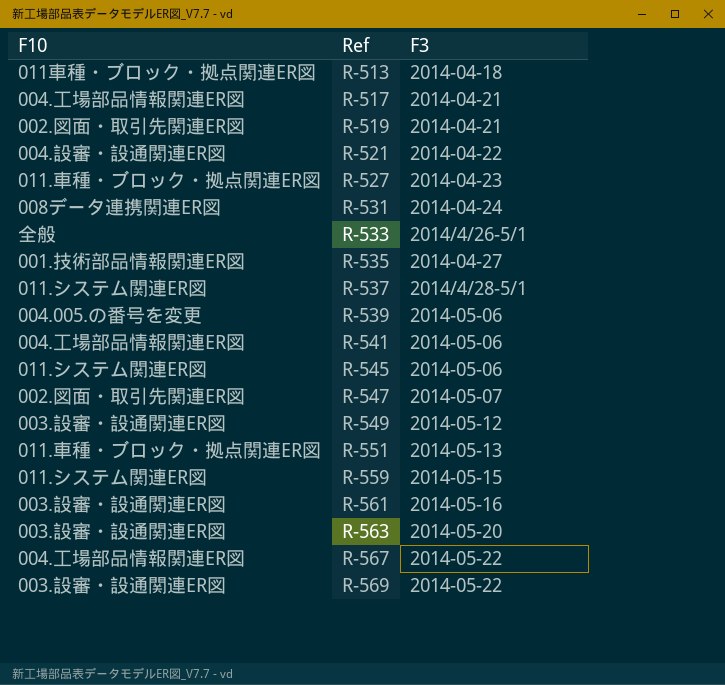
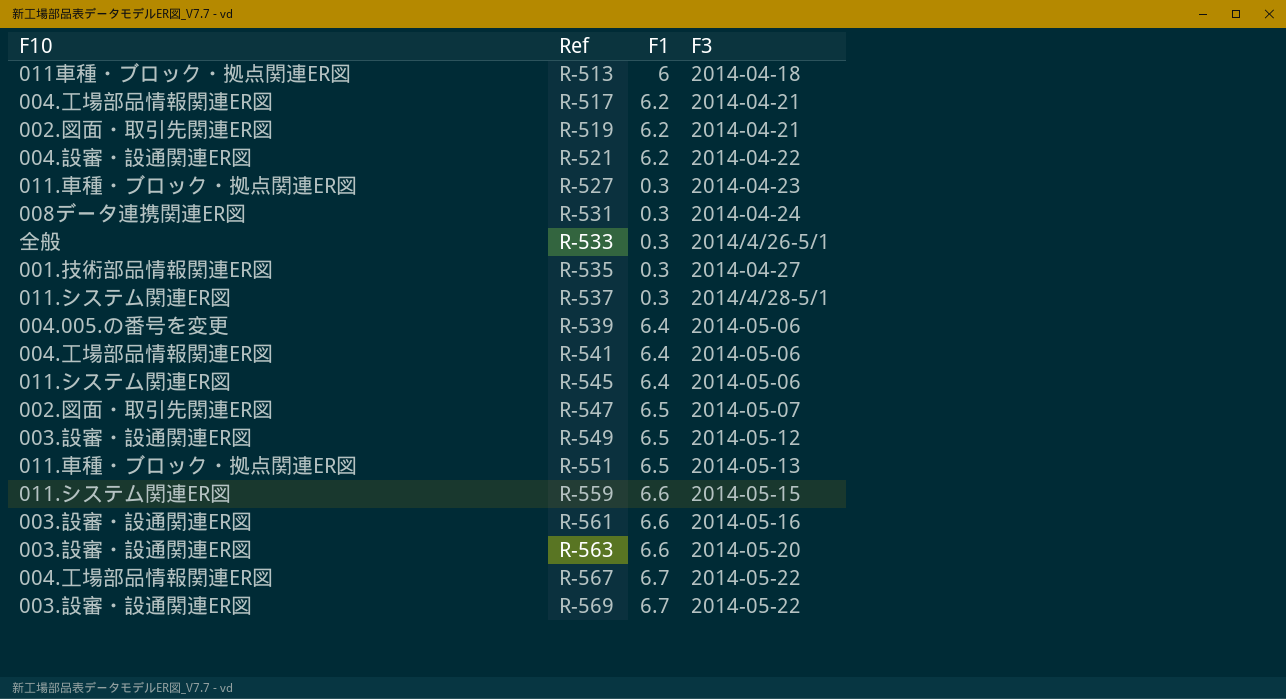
column F1 | position: none -> 3

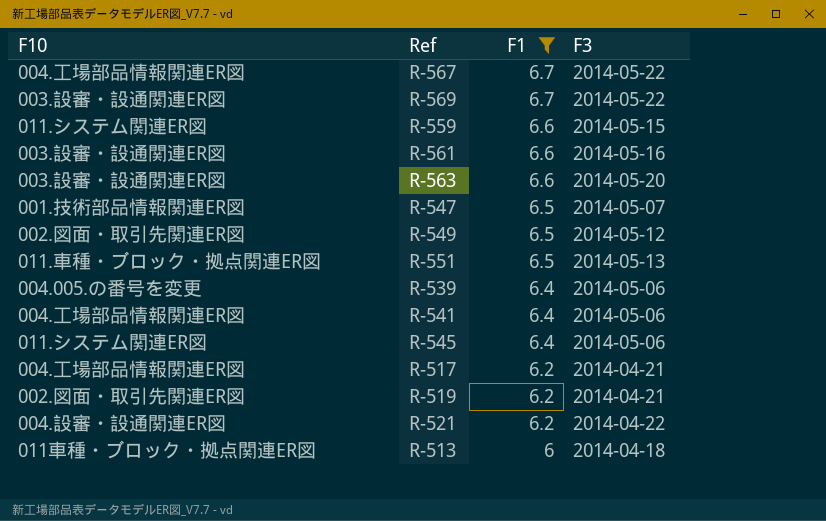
filter: none -> F1 != 0.3
row order: Ref ascending -> F1 descending
R-547 | F10: 002.図面・取引先関連ER図 -> 001.技術部品情報関連ER図
R-549 | F10: 003.設審・設通関連ER図 -> 002.図面・取引先関連ER図

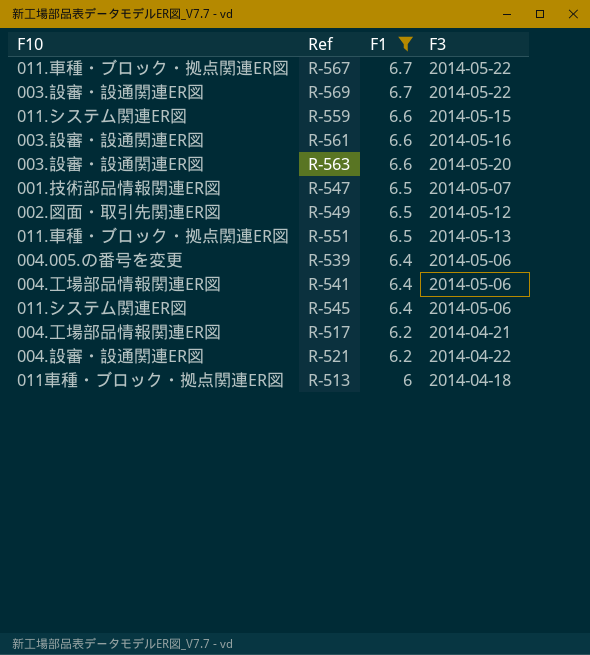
row R-519: 002.図面・取引先関連ER図 | 6.2 | 2014-04-21 -> none
R-567 | F10: 004.工場部品情報関連ER図 -> 011.車種・ブロック・拠点関連ER図

